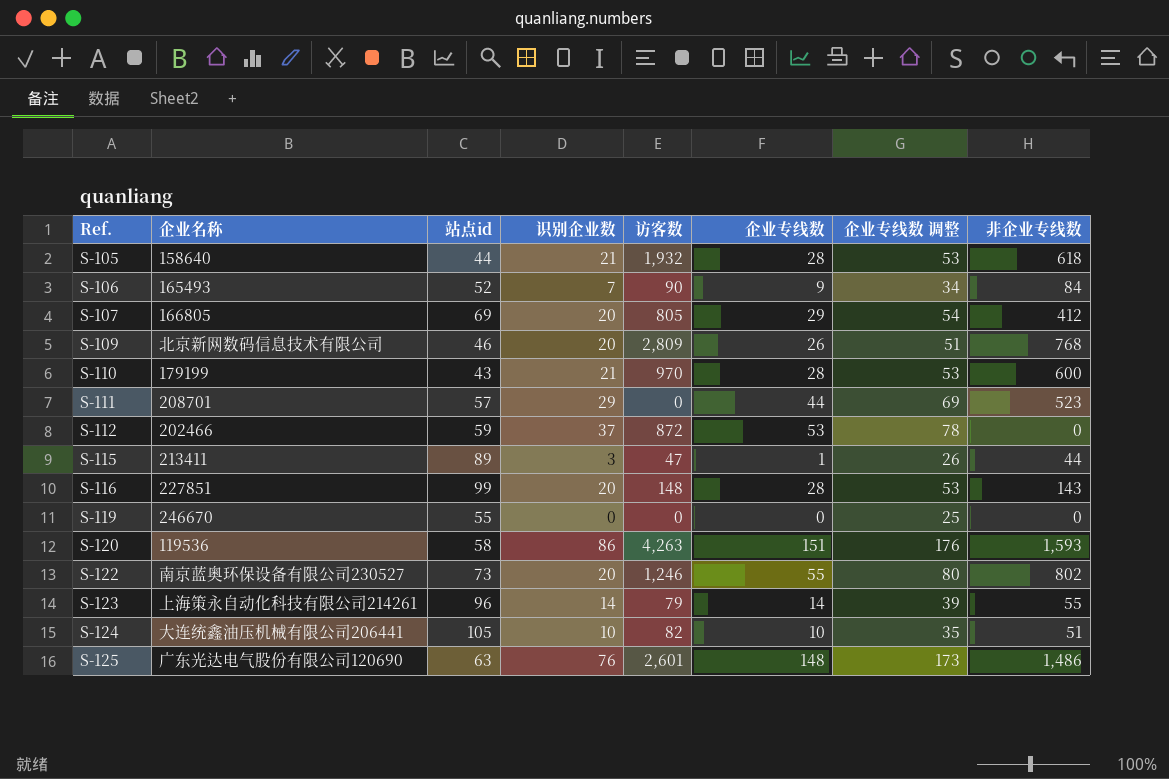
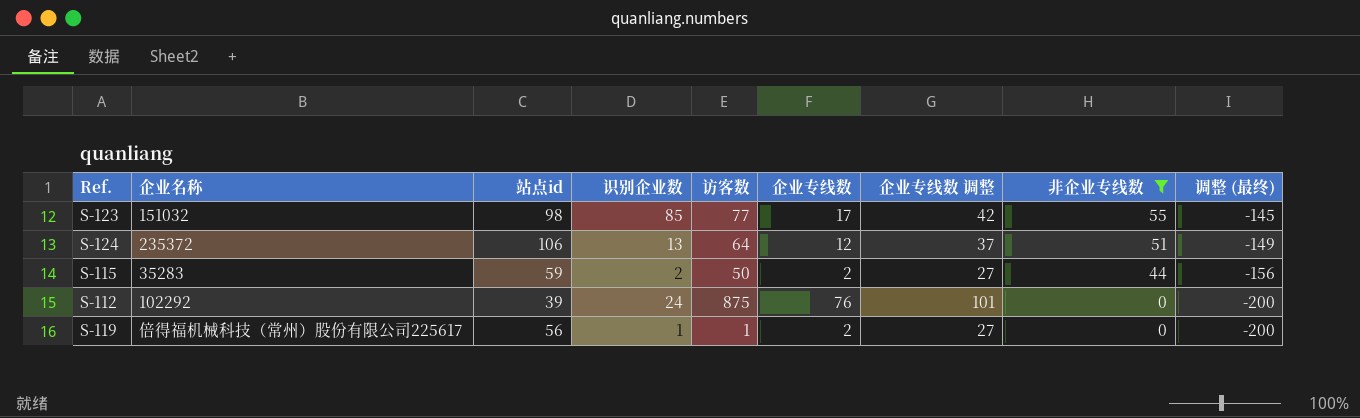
filter: none -> 非企业专线数 <= 55
row order: Ref. ascending -> 非企业专线数 descending
column 调整 (最终) | formula: none -> [非企业专线数] - 200
S-123 | 企业名称: 上海策永自动化科技有限公司214261 -> 151032
S-123 | 站点id: 96 -> 98
S-123 | 识别企业数: 14 -> 85
S-123 | 访客数: 79 -> 77
S-123 | 企业专线数: 14 -> 17
S-123 | 企业专线数 调整: 39 -> 42
S-124 | 企业名称: 大连统鑫油压机械有限公司206441 -> 235372
S-124 | 站点id: 105 -> 106
S-124 | 识别企业数: 10 -> 13
S-124 | 访客数: 82 -> 64
S-124 | 企业专线数: 10 -> 12
S-124 | 企业专线数 调整: 35 -> 37
S-115 | 企业名称: 213411 -> 35283
S-115 | 站点id: 89 -> 59
S-115 | 识别企业数: 3 -> 2
S-115 | 访客数: 47 -> 50
S-115 | 企业专线数: 1 -> 2
S-115 | 企业专线数 调整: 26 -> 27
S-112 | 企业名称: 202466 -> 102292
S-112 | 站点id: 59 -> 39
S-112 | 识别企业数: 37 -> 24
S-112 | 访客数: 872 -> 875
S-112 | 企业专线数: 53 -> 76
S-112 | 企业专线数 调整: 78 -> 101
S-119 | 企业名称: 246670 -> 倍得福机械科技（常州）股份有限公司225617
S-119 | 站点id: 55 -> 56
S-119 | 识别企业数: 0 -> 1
S-119 | 访客数: 0 -> 1
S-119 | 企业专线数: 0 -> 2
S-119 | 企业专线数 调整: 25 -> 27

